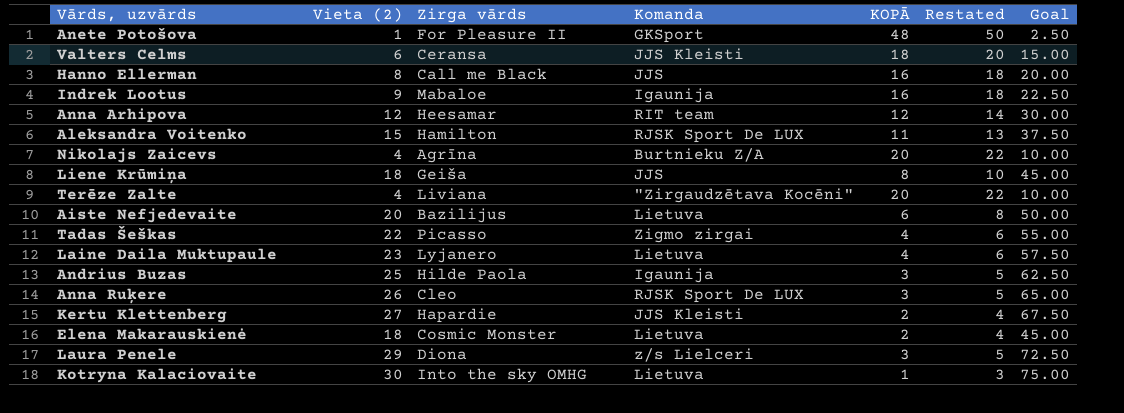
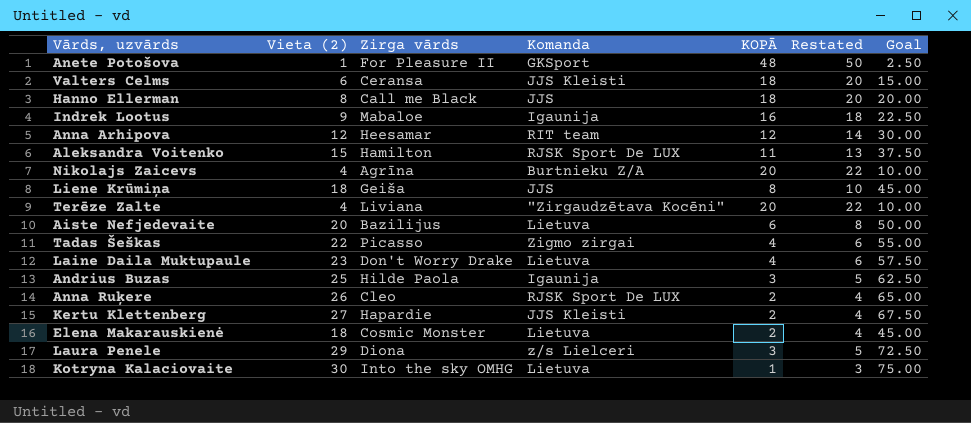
Hanno Ellerman | KOPĀ: 16 -> 18
Hanno Ellerman | Restated: 18 -> 20
Laine Daila Muktupaule | Zirga vārds: Lyjanero -> Don't Worry Drake
Anna Ruķere | KOPĀ: 3 -> 2
Anna Ruķere | Restated: 5 -> 4

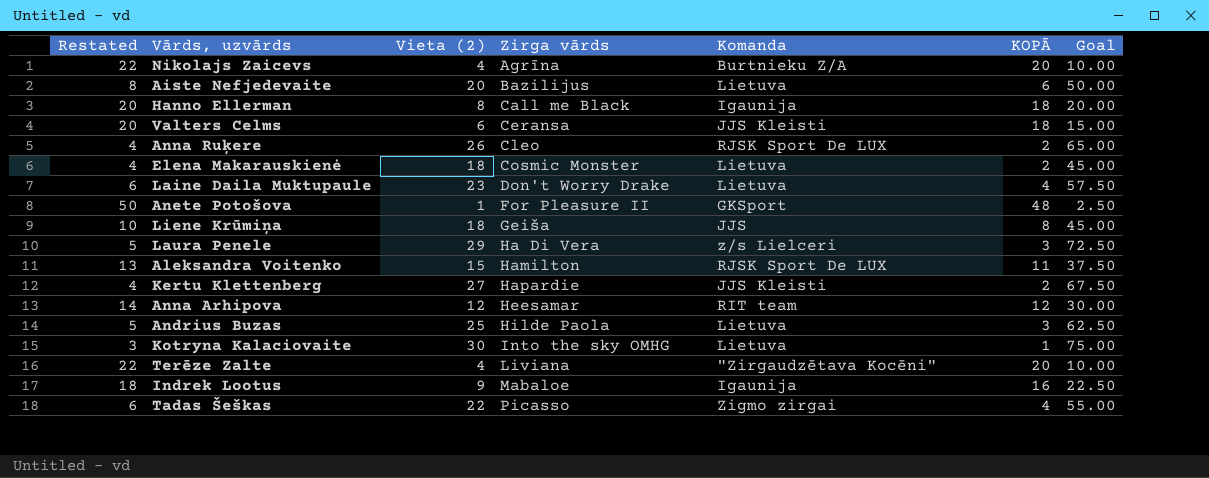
row order: none -> Zirga vārds ascending
column Restated | position: 6 -> 1
Hanno Ellerman | Komanda: JJS -> Igaunija
Laura Penele | Zirga vārds: Diona -> Ha Di Vera
Andrius Buzas | Komanda: Igaunija -> Lietuva

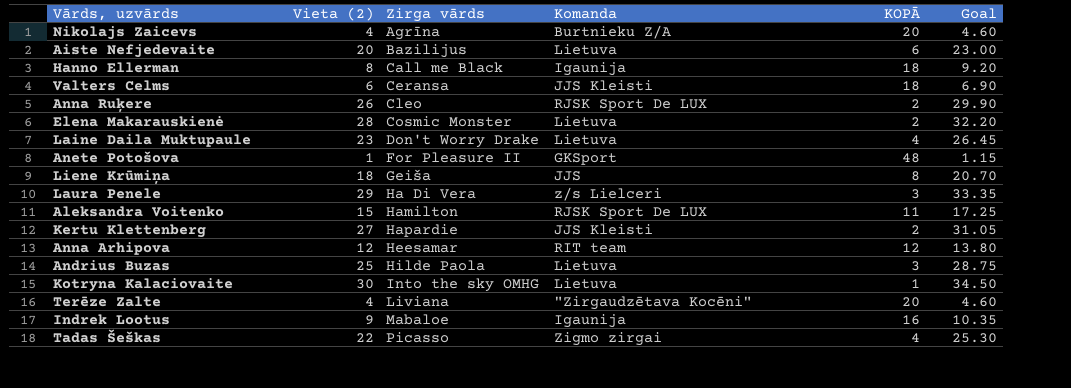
column Restated | formula: [KOPĀ] + 2 -> none
column Goal | formula: [Vieta (2)] * 2.5 -> [Vieta (2)] * 1.15
Elena Makarauskienė | Vieta (2): 18 -> 28

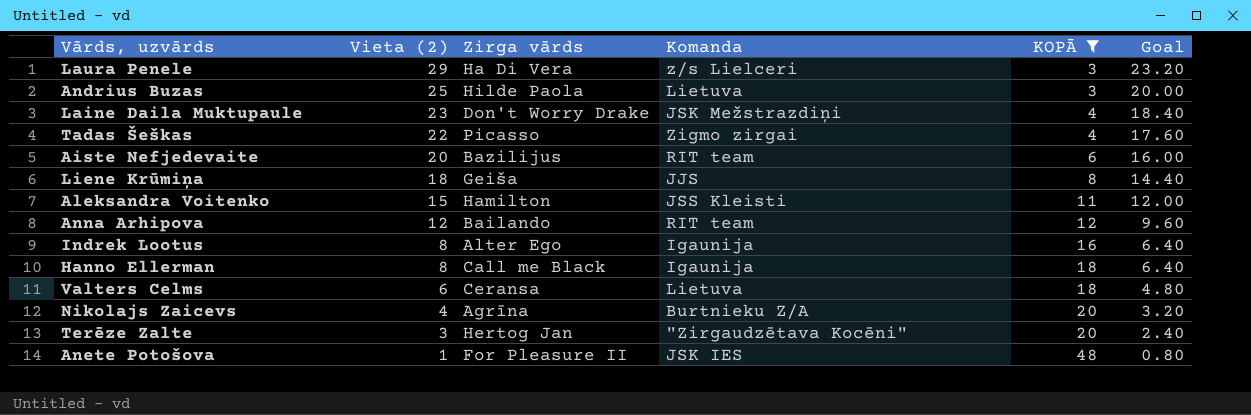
filter: none -> KOPĀ >= 3
row order: Zirga vārds ascending -> Vieta (2) descending
column Goal | formula: [Vieta (2)] * 1.15 -> [Vieta (2)] * 0.8
Laine Daila Muktupaule | Komanda: Lietuva -> JSK Mežstrazdiņi
Aiste Nefjedevaite | Komanda: Lietuva -> RIT team
Aleksandra Voitenko | Komanda: RJSK Sport De LUX -> JSS Kleisti
Anna Arhipova | Zirga vārds: Heesamar -> Bailando
Indrek Lootus | Vieta (2): 9 -> 8
Indrek Lootus | Zirga vārds: Mabaloe -> Alter Ego
Valters Celms | Komanda: JJS Kleisti -> Lietuva
Terēze Zalte | Vieta (2): 4 -> 3
Terēze Zalte | Zirga vārds: Liviana -> Hertog Jan
Anete Potošova | Komanda: GKSport -> JSK IES

